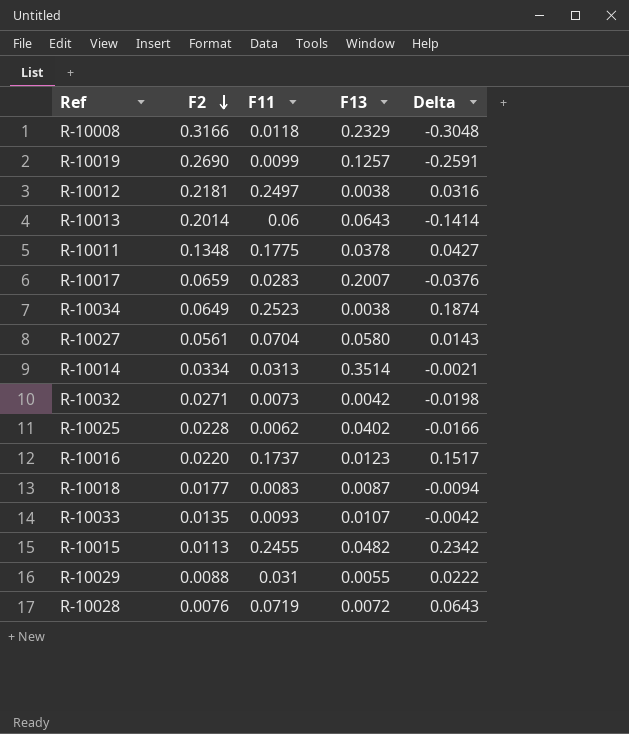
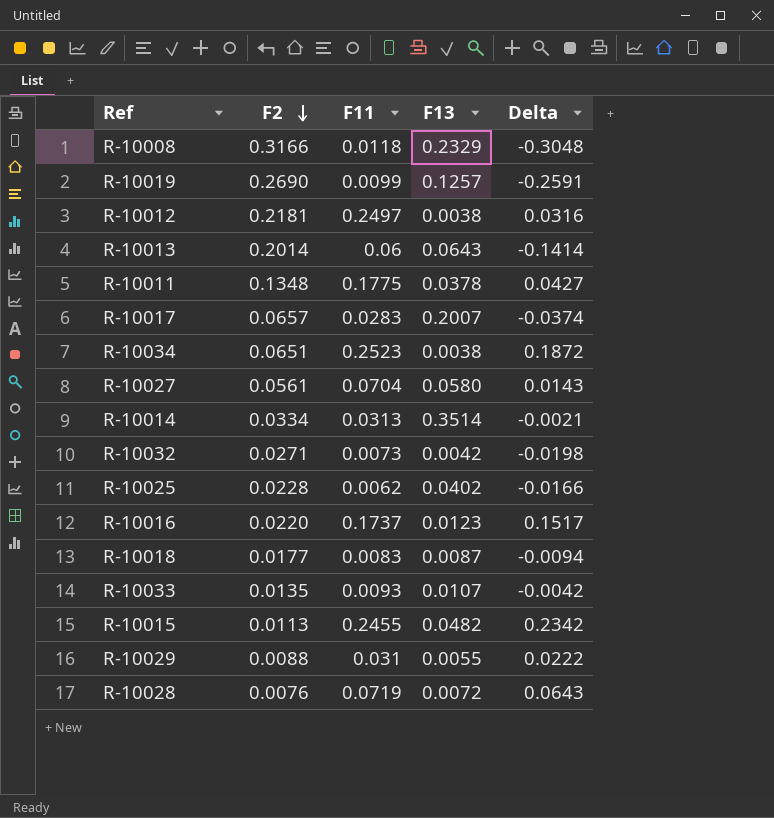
R-10017 | F2: 0.0659 -> 0.0657
R-10017 | Delta: -0.0376 -> -0.0374
R-10034 | F2: 0.0649 -> 0.0651
R-10034 | Delta: 0.1874 -> 0.1872

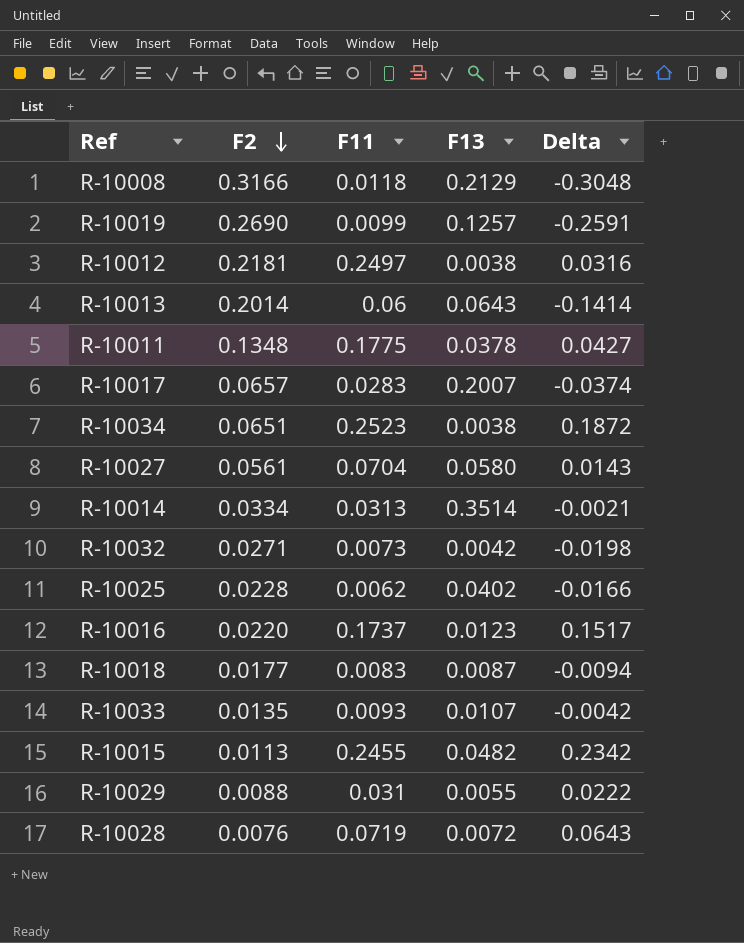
R-10008 | F13: 0.2329 -> 0.2129

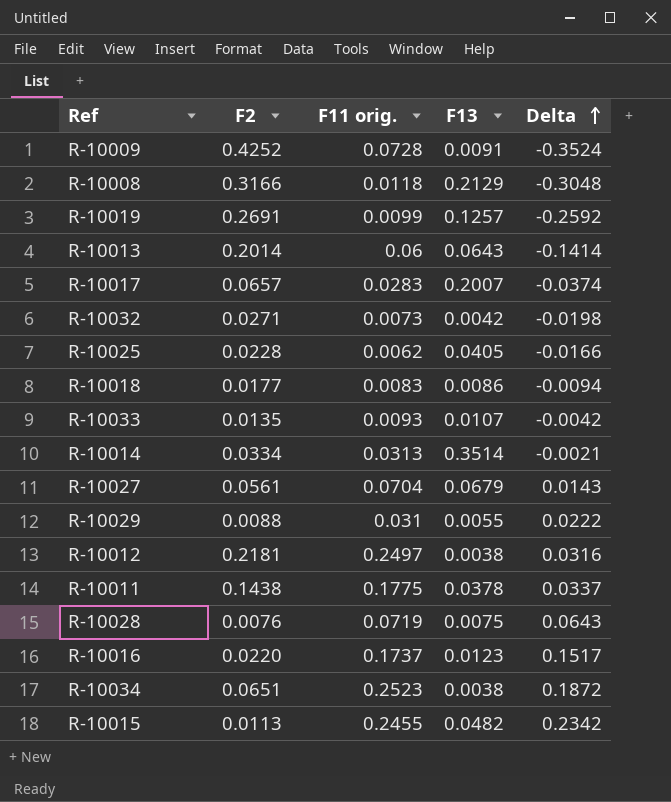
row order: F2 descending -> Delta ascending
column name: F11 -> F11 orig.
row R-10009: none -> 0.4252 | 0.0728 | 0.0091 | -0.3524
R-10019 | F2: 0.2690 -> 0.2691
R-10019 | Delta: -0.2591 -> -0.2592
R-10025 | F13: 0.0402 -> 0.0405
R-10018 | F13: 0.0087 -> 0.0086
R-10027 | F13: 0.0580 -> 0.0679
R-10011 | F2: 0.1348 -> 0.1438
R-10011 | Delta: 0.0427 -> 0.0337
R-10028 | F13: 0.0072 -> 0.0075

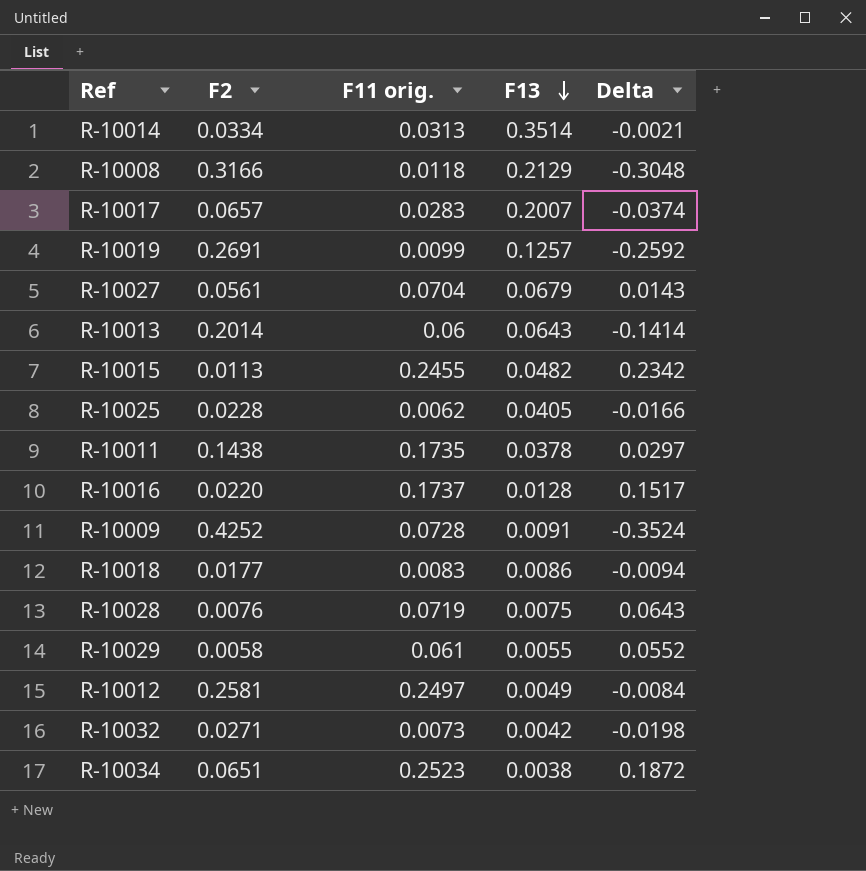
row order: Delta ascending -> F13 descending
row R-10033: 0.0135 | 0.0093 | 0.0107 | -0.0042 -> none
R-10011 | F11 orig.: 0.1775 -> 0.1735
R-10011 | Delta: 0.0337 -> 0.0297
R-10016 | F13: 0.0123 -> 0.0128
R-10029 | F2: 0.0088 -> 0.0058
R-10029 | F11 orig.: 0.031 -> 0.061
R-10029 | Delta: 0.0222 -> 0.0552
R-10012 | F2: 0.2181 -> 0.2581
R-10012 | F13: 0.0038 -> 0.0049
R-10012 | Delta: 0.0316 -> -0.0084

